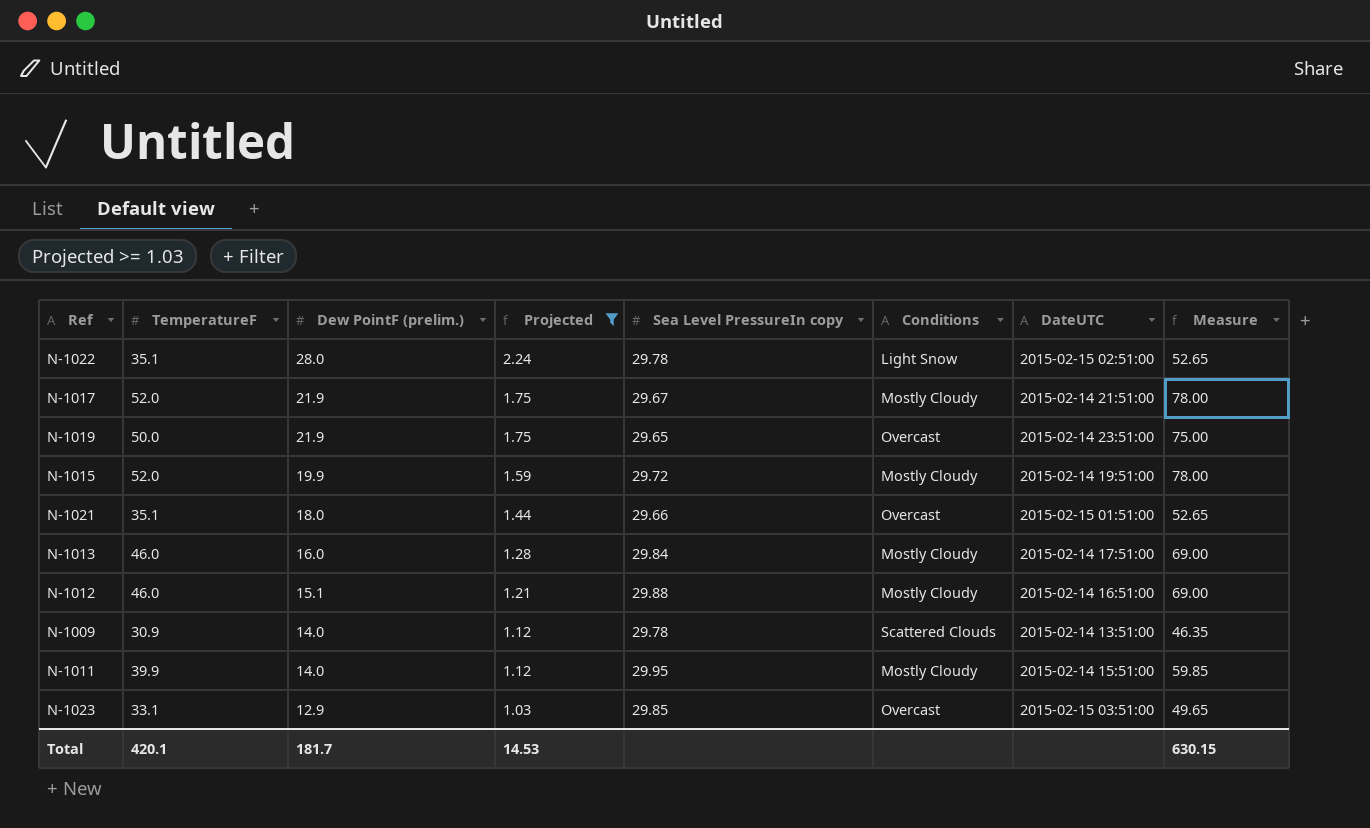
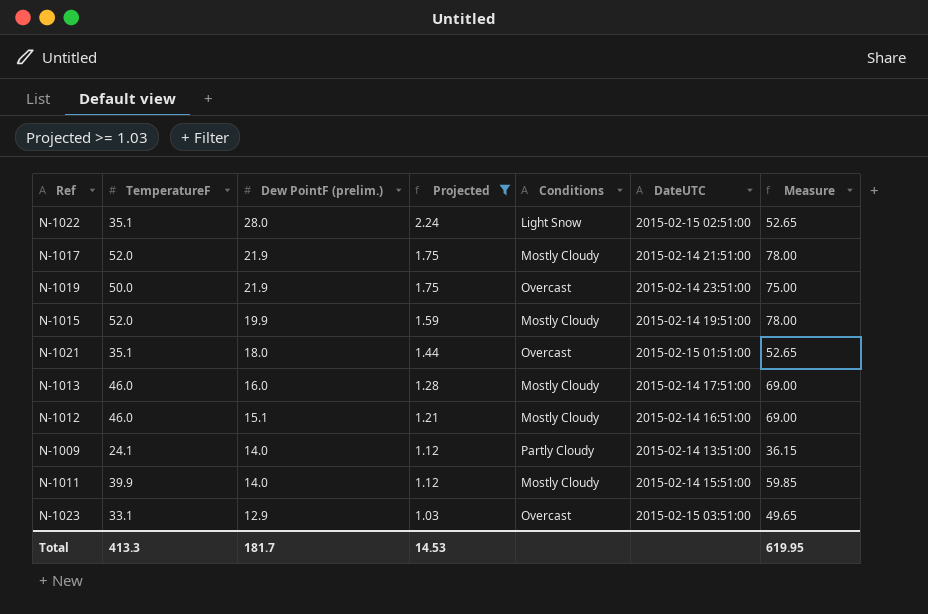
column Sea Level PressureIn copy | position: 5 -> none
N-1009 | TemperatureF: 30.9 -> 24.1
N-1009 | Conditions: Scattered Clouds -> Partly Cloudy
N-1009 | Measure: 46.35 -> 36.15
Total | TemperatureF: 420.1 -> 413.3
Total | Measure: 630.15 -> 619.95

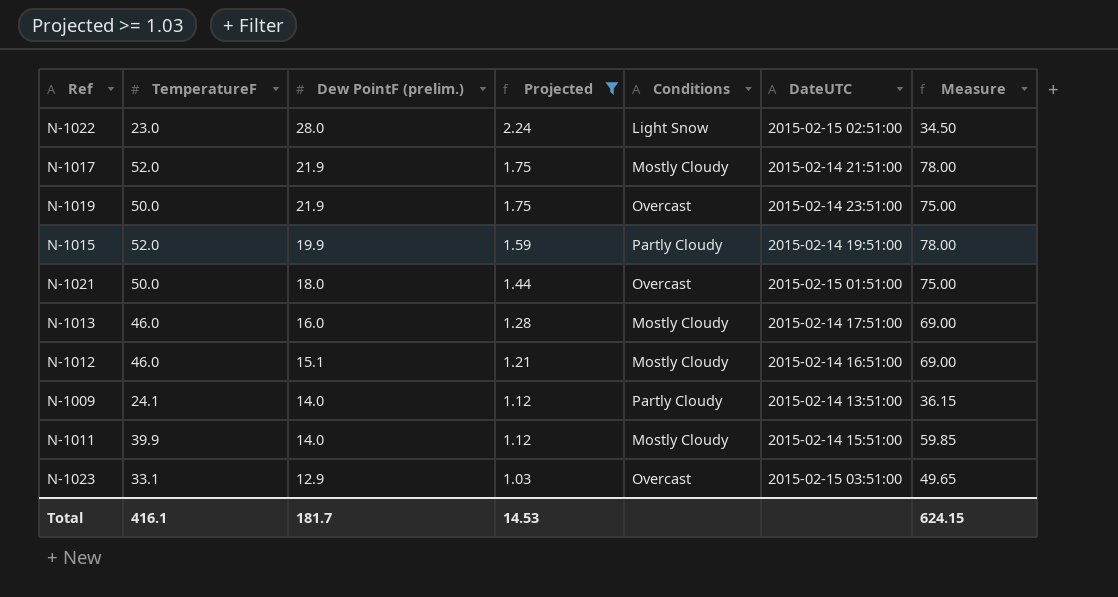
N-1022 | TemperatureF: 35.1 -> 23.0
N-1022 | Measure: 52.65 -> 34.50
N-1015 | Conditions: Mostly Cloudy -> Partly Cloudy
N-1021 | TemperatureF: 35.1 -> 50.0
N-1021 | Measure: 52.65 -> 75.00
Total | TemperatureF: 413.3 -> 416.1
Total | Measure: 619.95 -> 624.15

